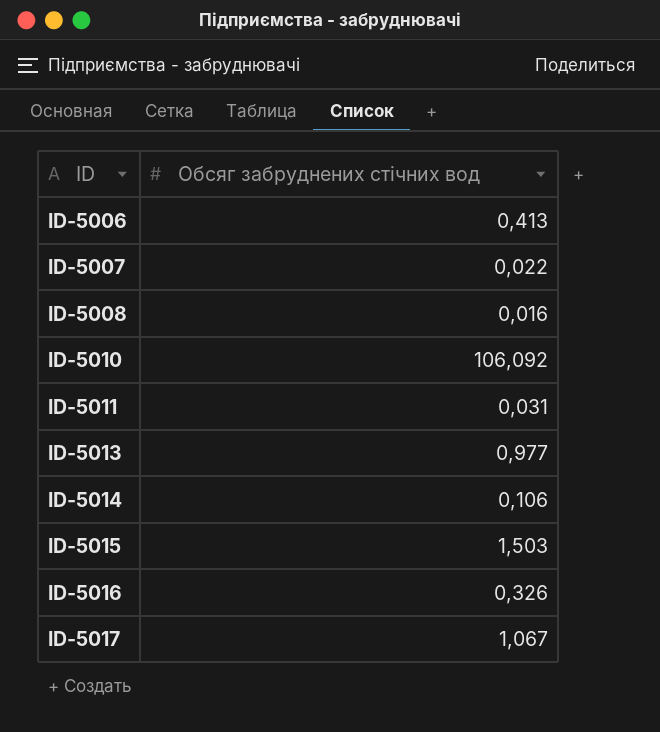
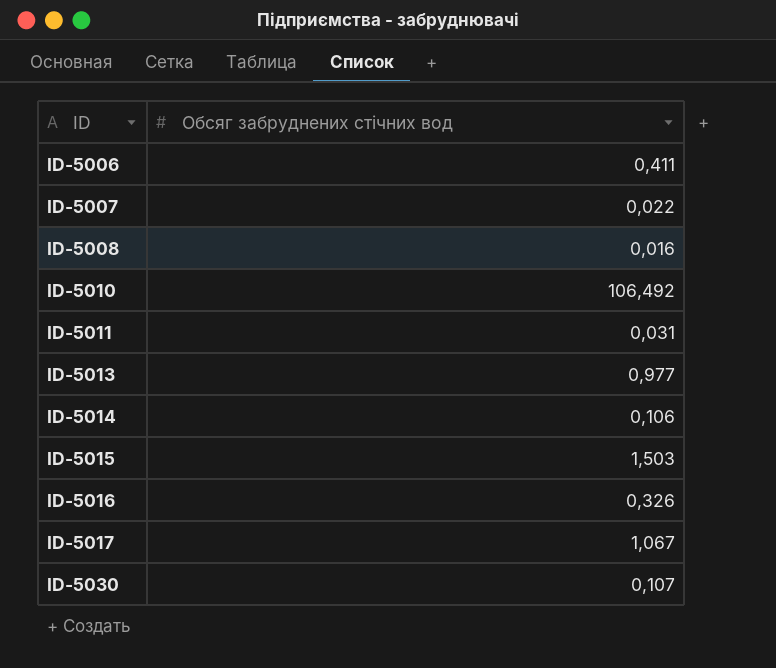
ID-5006 | Обсяг забруднених стічних вод: 0,413 -> 0,411
ID-5010 | Обсяг забруднених стічних вод: 106,092 -> 106,492
row ID-5030: none -> 0,107

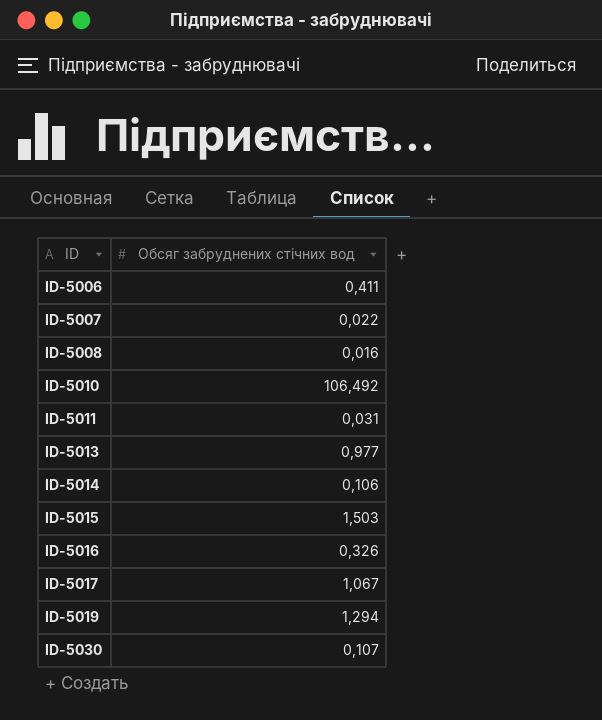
row ID-5019: none -> 1,294

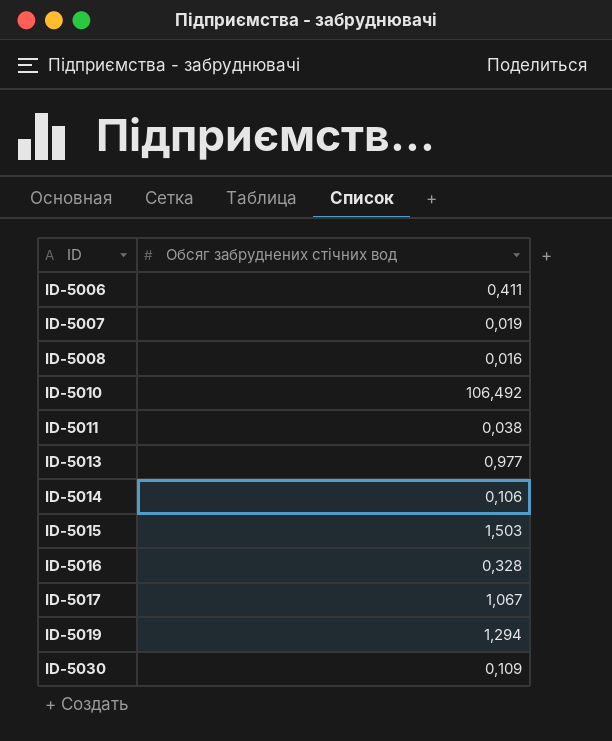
ID-5007 | Обсяг забруднених стічних вод: 0,022 -> 0,019
ID-5011 | Обсяг забруднених стічних вод: 0,031 -> 0,038
ID-5016 | Обсяг забруднених стічних вод: 0,326 -> 0,328
ID-5030 | Обсяг забруднених стічних вод: 0,107 -> 0,109

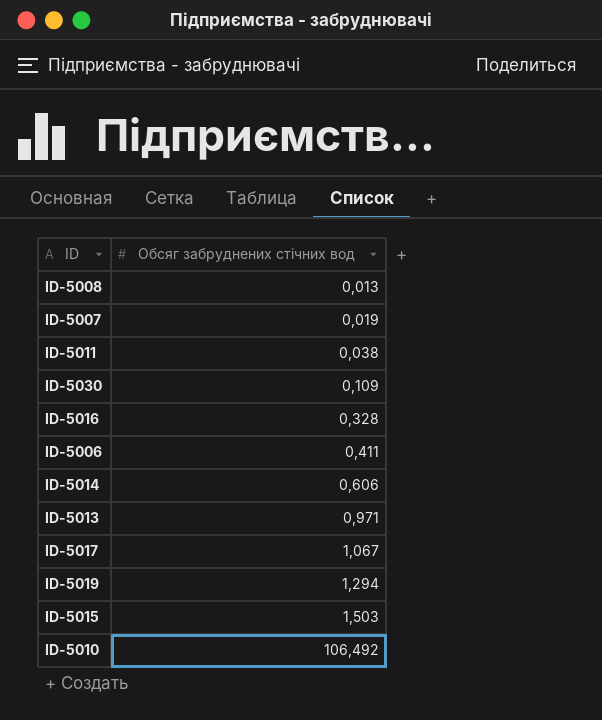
row order: ID ascending -> Обсяг забруднених стічних вод ascending
ID-5008 | Обсяг забруднених стічних вод: 0,016 -> 0,013
ID-5014 | Обсяг забруднених стічних вод: 0,106 -> 0,606
ID-5013 | Обсяг забруднених стічних вод: 0,977 -> 0,971

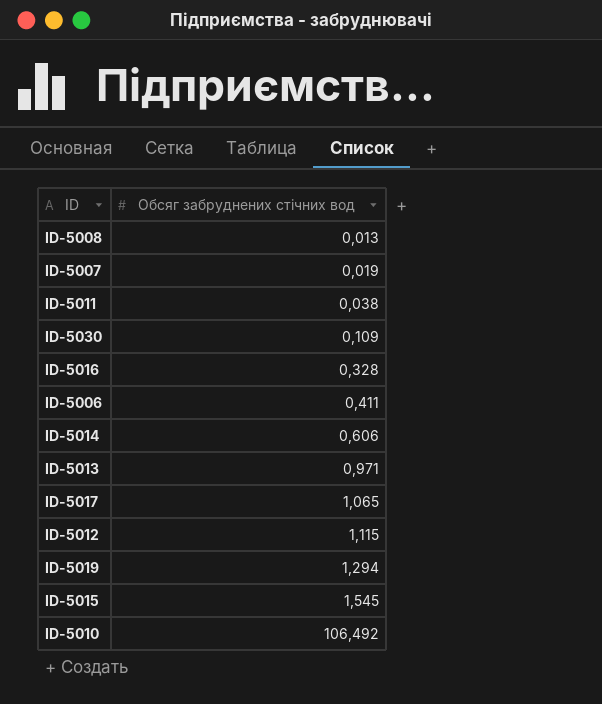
ID-5017 | Обсяг забруднених стічних вод: 1,067 -> 1,065
row ID-5012: none -> 1,115
ID-5015 | Обсяг забруднених стічних вод: 1,503 -> 1,545

